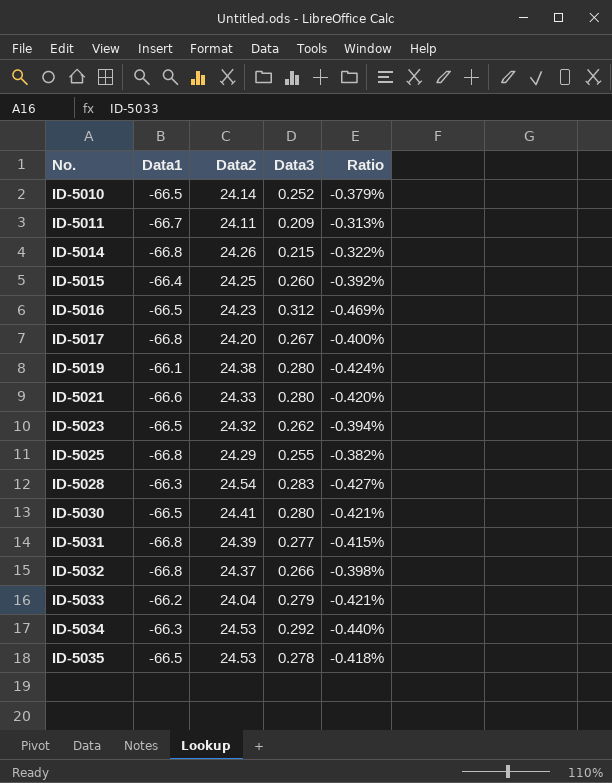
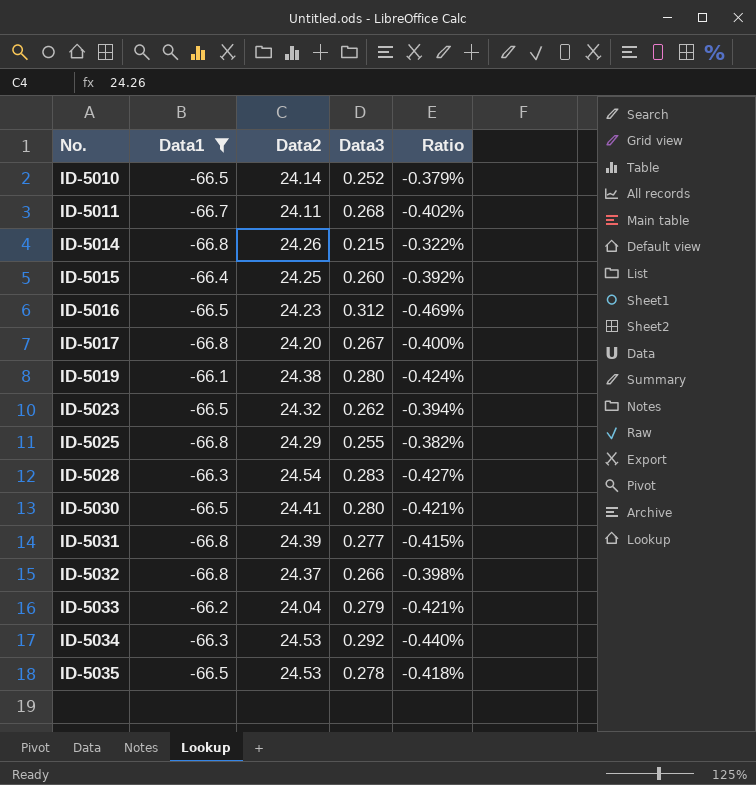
filter: none -> Data1 != -66.6
ID-5011 | Data3: 0.209 -> 0.268
ID-5011 | Ratio: -0.313% -> -0.402%

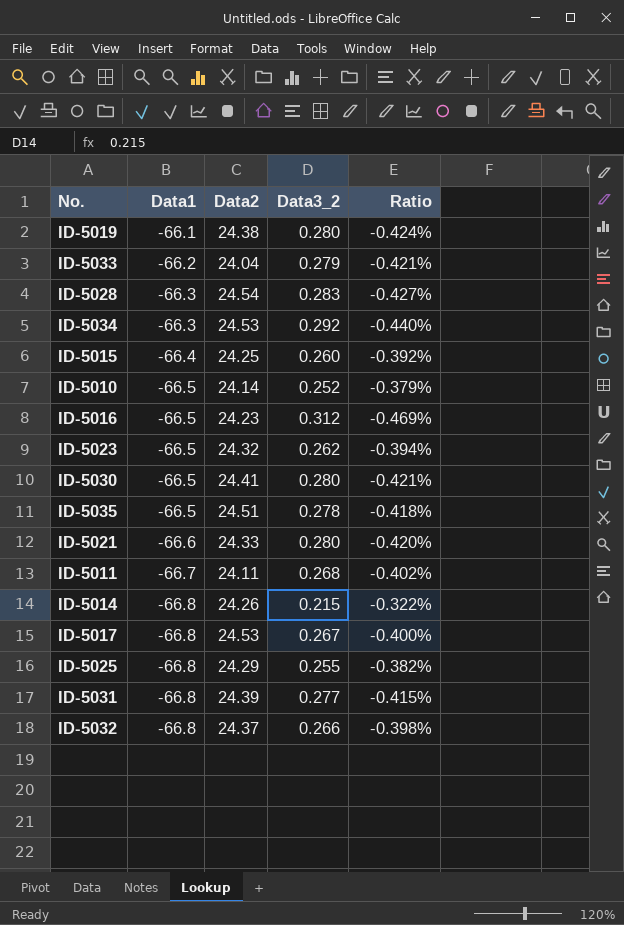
filter: Data1 != -66.6 -> none
row order: No. ascending -> Data1 descending
column name: Data3 -> Data3_2
ID-5035 | Data2: 24.53 -> 24.51
ID-5017 | Data2: 24.20 -> 24.53

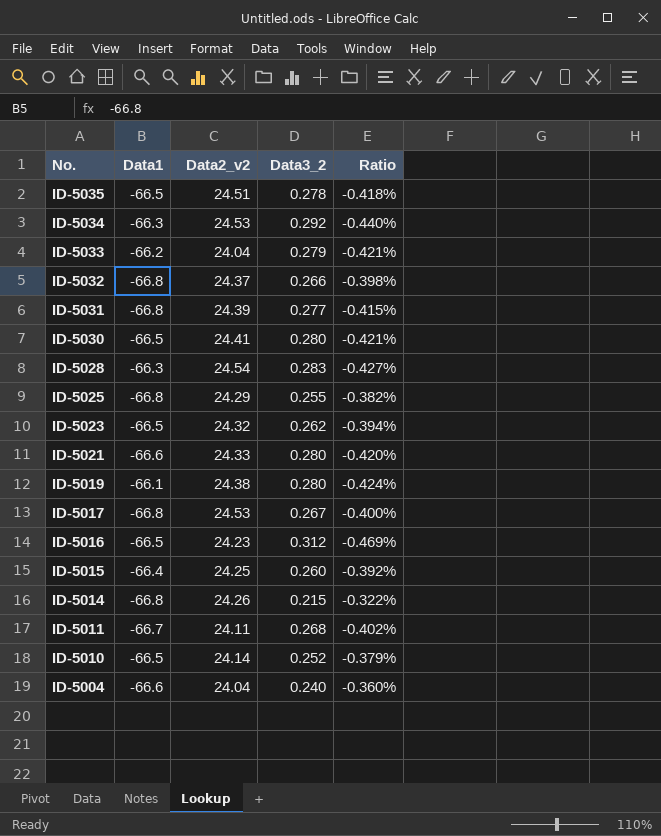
row order: Data1 descending -> No. descending
column name: Data2 -> Data2_v2
row ID-5004: none -> -66.6 | 24.04 | 0.240 | -0.360%

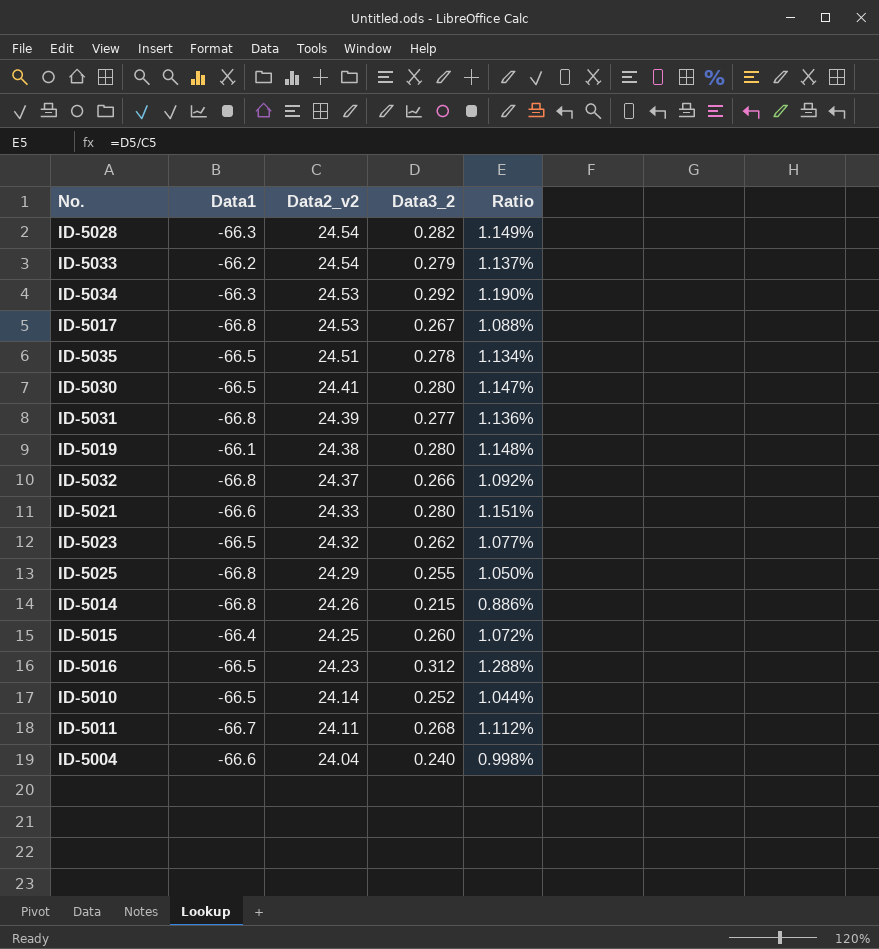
row order: No. descending -> Data2_v2 descending
column Ratio | formula: [Data3_2] / [Data1] -> [Data3_2] / [Data2_v2]
ID-5028 | Data3_2: 0.283 -> 0.282
ID-5033 | Data2_v2: 24.04 -> 24.54

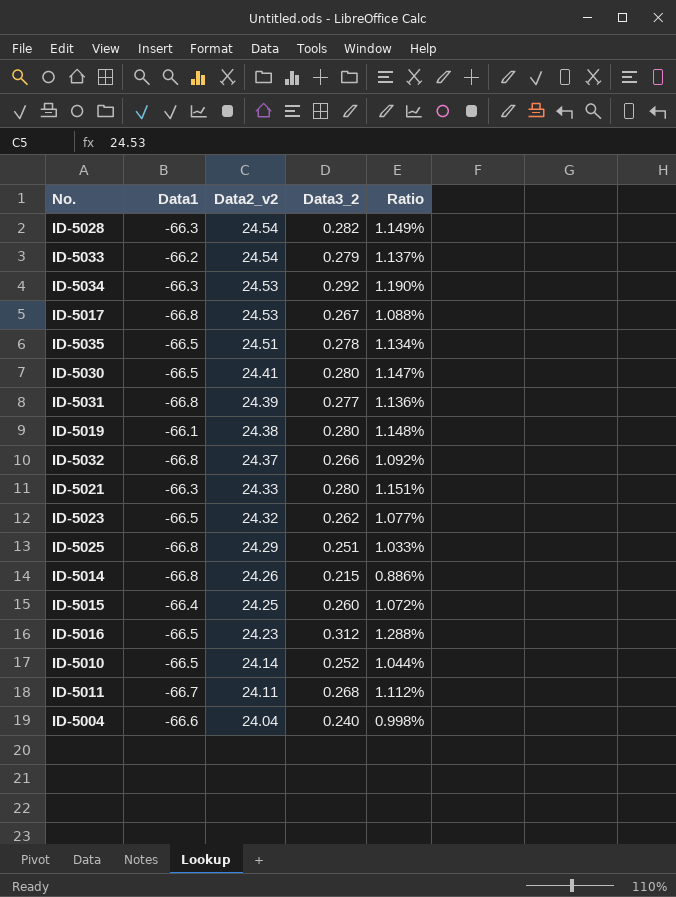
ID-5021 | Data1: -66.6 -> -66.3
ID-5025 | Data3_2: 0.255 -> 0.251
ID-5025 | Ratio: 1.050% -> 1.033%

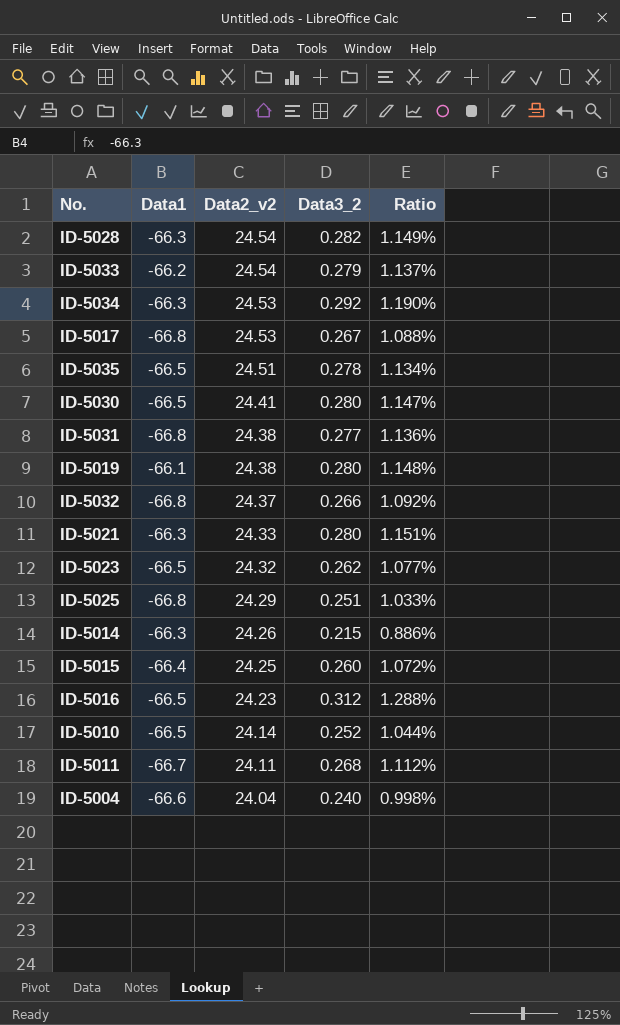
ID-5031 | Data2_v2: 24.39 -> 24.38
ID-5014 | Data1: -66.8 -> -66.3

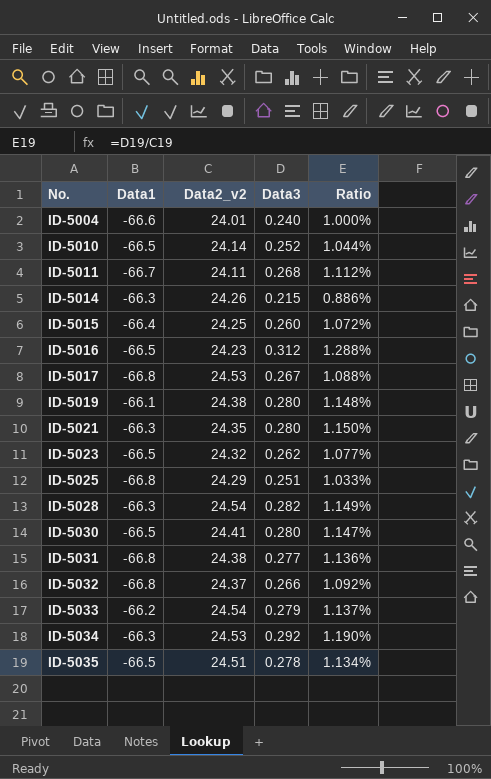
row order: Data2_v2 descending -> No. ascending
column name: Data3_2 -> Data3
ID-5004 | Data2_v2: 24.04 -> 24.01
ID-5004 | Ratio: 0.998% -> 1.000%
ID-5021 | Data2_v2: 24.33 -> 24.35
ID-5021 | Ratio: 1.151% -> 1.150%

